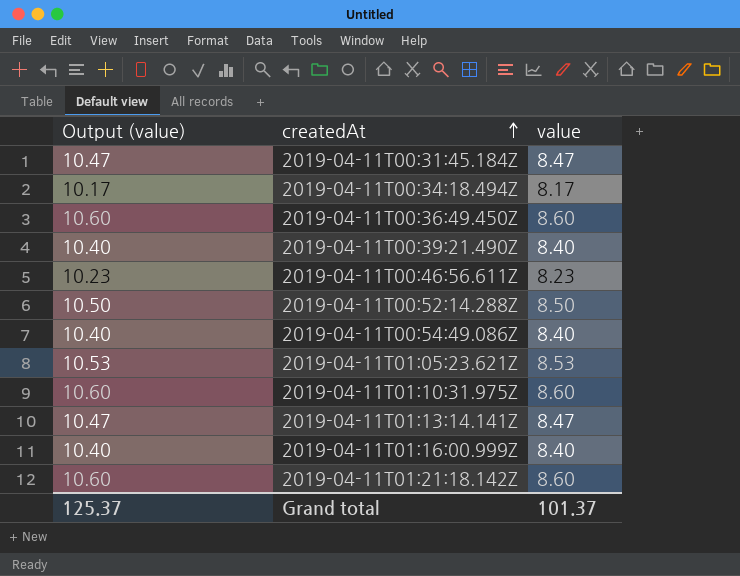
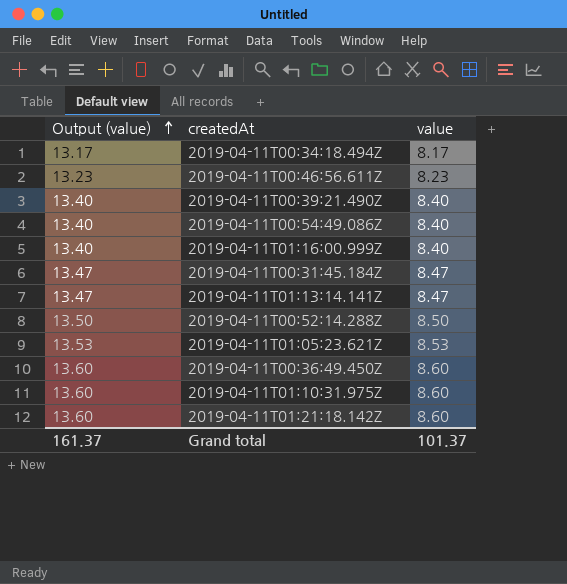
row order: createdAt ascending -> Output (value) ascending
column Output (value) | formula: [value] + 2 -> [value] + 5
Grand total | Output (value): 125.37 -> 161.37

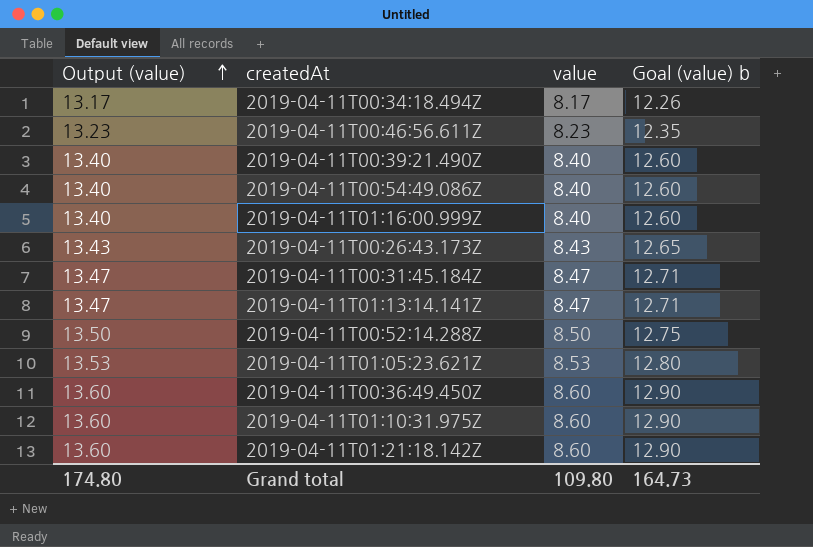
column Goal (value) b | formula: none -> [value] * 1.5
row 2019-04-11T00:26:43.173Z: none -> 13.43 | 8.43 | 12.65
Grand total | Output (value): 161.37 -> 174.80
Grand total | value: 101.37 -> 109.80

